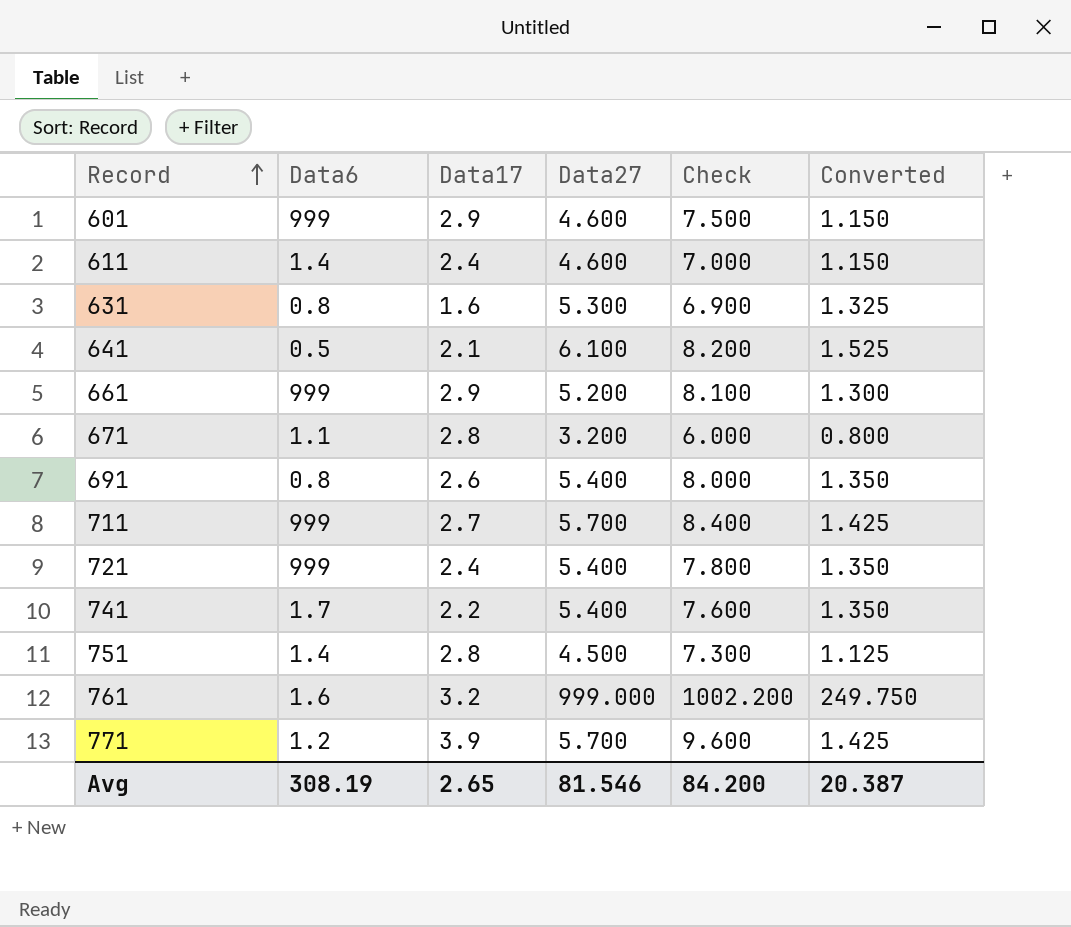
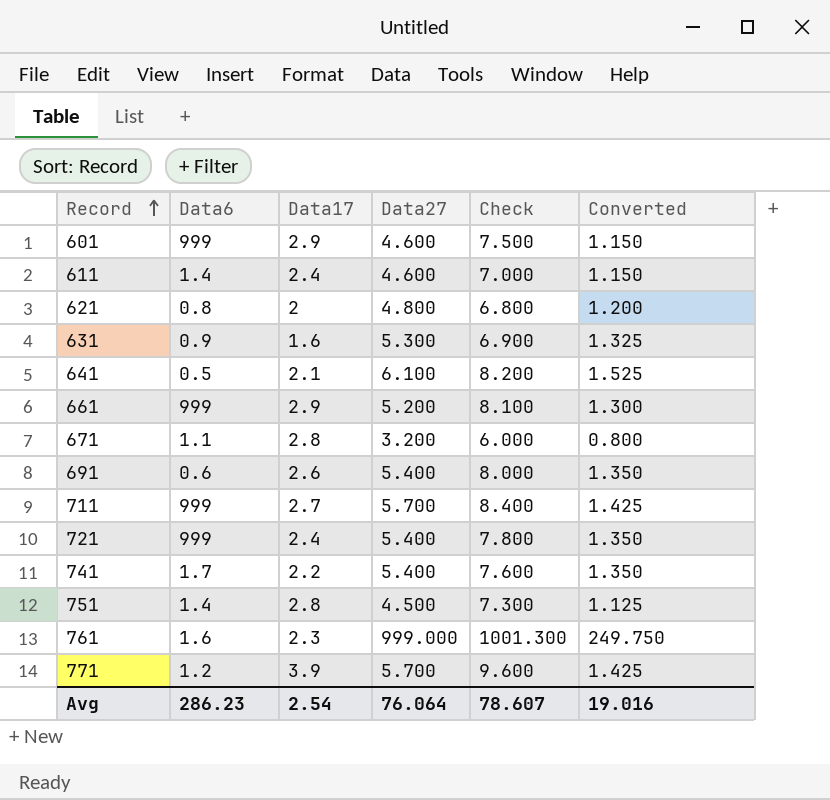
row 621: none -> 0.8 | 2 | 4.800 | 6.800 | 1.200
631 | Data6: 0.8 -> 0.9
691 | Data6: 0.8 -> 0.6
761 | Data17: 3.2 -> 2.3
761 | Check: 1002.200 -> 1001.300
Avg | Data6: 308.19 -> 286.23
Avg | Data17: 2.65 -> 2.54
Avg | Data27: 81.546 -> 76.064
Avg | Check: 84.200 -> 78.607
Avg | Converted: 20.387 -> 19.016

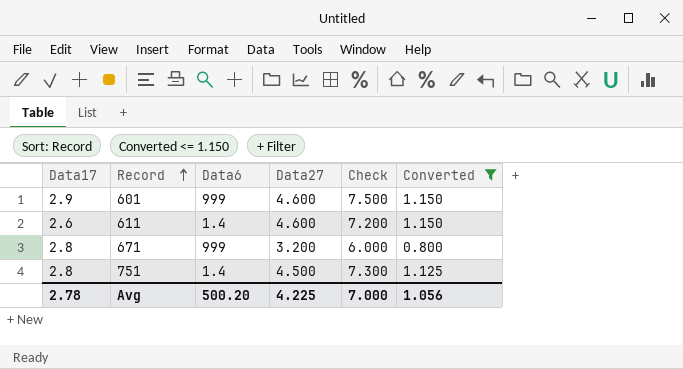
filter: none -> Converted <= 1.150
column Data17 | position: 3 -> 1
611 | Data17: 2.4 -> 2.6
611 | Check: 7.000 -> 7.200
671 | Data6: 1.1 -> 999
Avg | Data17: 2.54 -> 2.78
Avg | Data6: 286.23 -> 500.20
Avg | Data27: 76.064 -> 4.225
Avg | Check: 78.607 -> 7.000
Avg | Converted: 19.016 -> 1.056

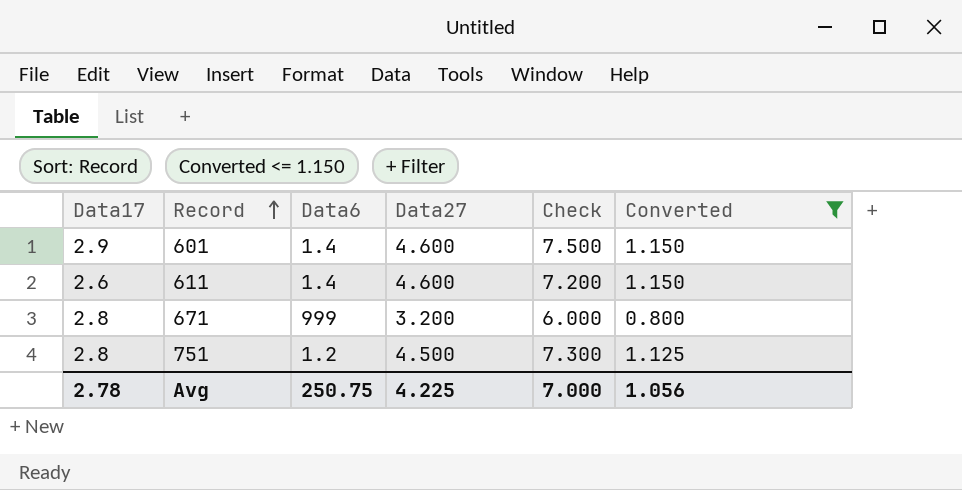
601 | Data6: 999 -> 1.4
751 | Data6: 1.4 -> 1.2
Avg | Data6: 500.20 -> 250.75

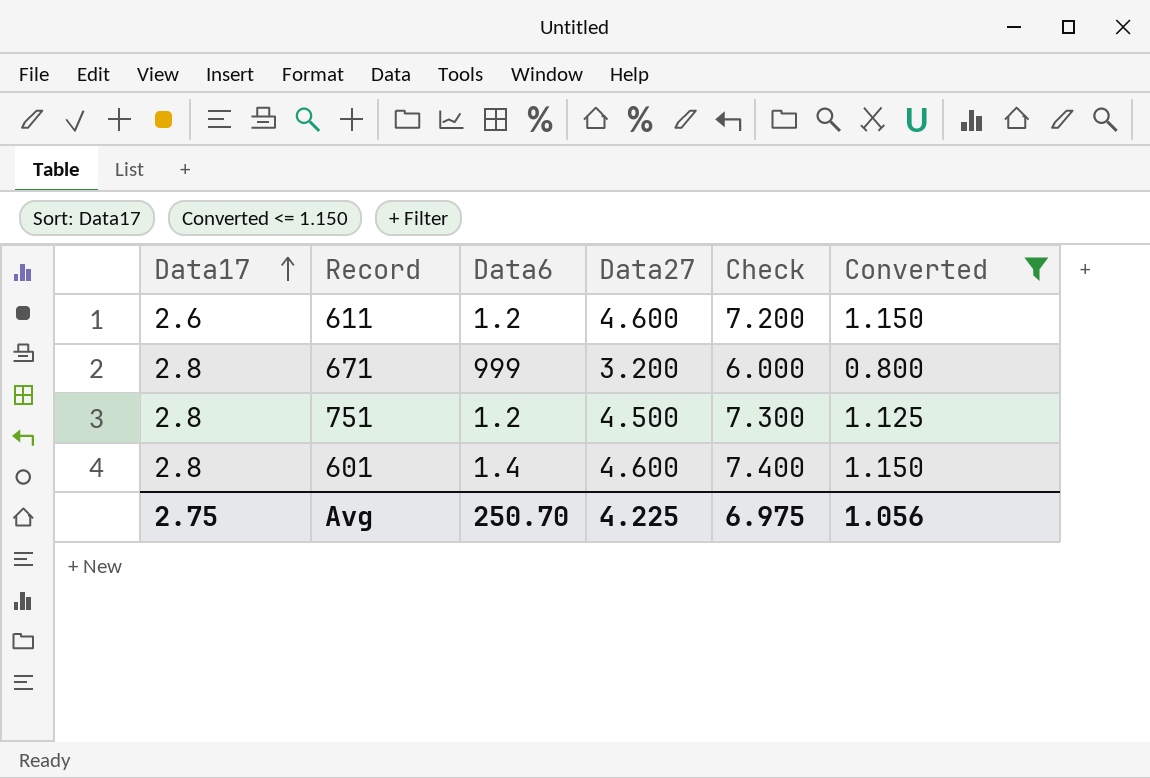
row order: Record ascending -> Data17 ascending
611 | Data6: 1.4 -> 1.2
601 | Data17: 2.9 -> 2.8
601 | Check: 7.500 -> 7.400
Avg | Data17: 2.78 -> 2.75
Avg | Data6: 250.75 -> 250.70
Avg | Check: 7.000 -> 6.975

